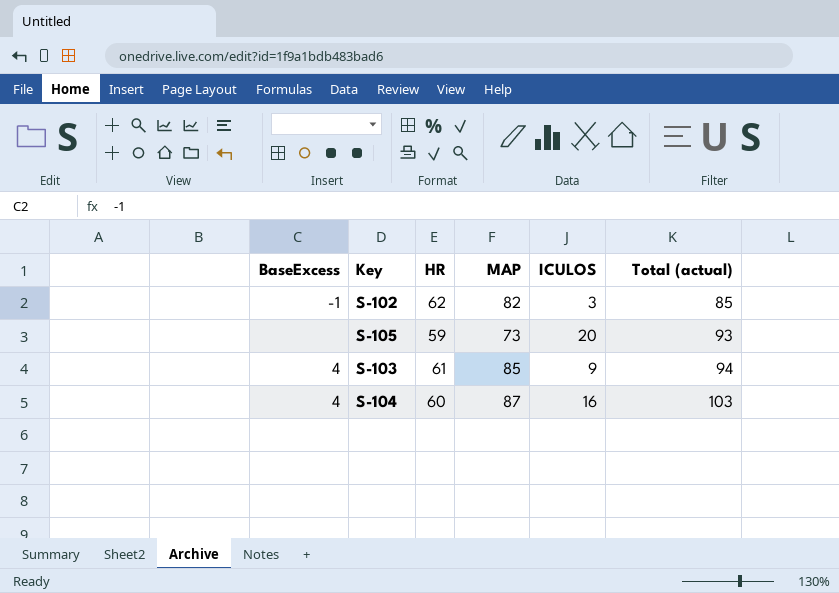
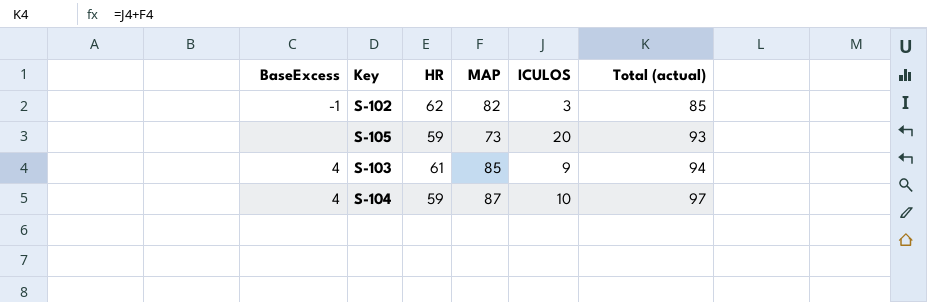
S-104 | HR: 60 -> 59
S-104 | ICULOS: 16 -> 10
S-104 | Total (actual): 103 -> 97

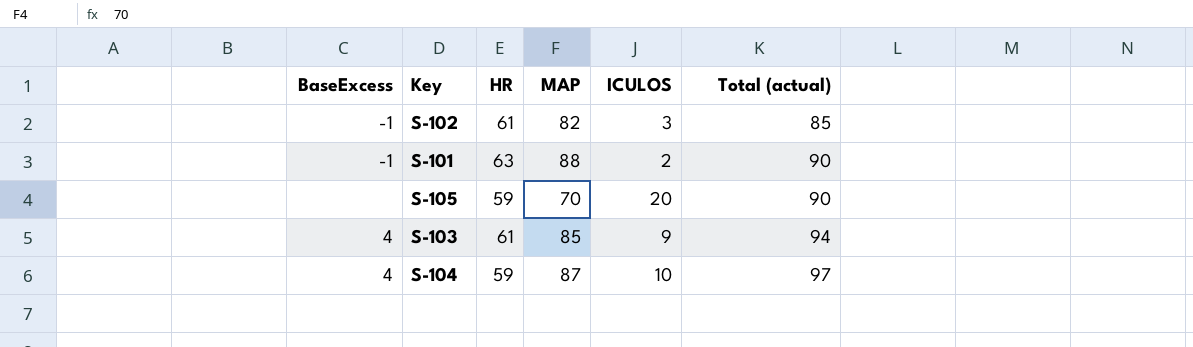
S-102 | HR: 62 -> 61
row S-101: none -> -1 | 63 | 88 | 2 | 90
S-105 | MAP: 73 -> 70
S-105 | Total (actual): 93 -> 90

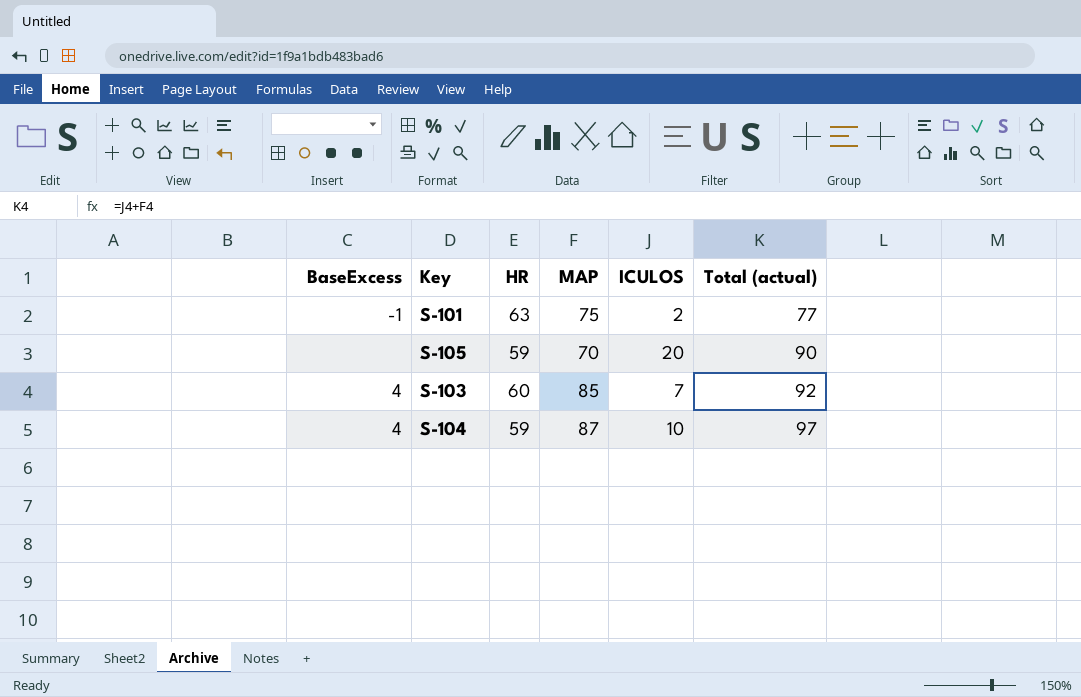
row S-102: -1 | 61 | 82 | 3 | 85 -> none
S-101 | MAP: 88 -> 75
S-101 | Total (actual): 90 -> 77
S-103 | HR: 61 -> 60
S-103 | ICULOS: 9 -> 7
S-103 | Total (actual): 94 -> 92

